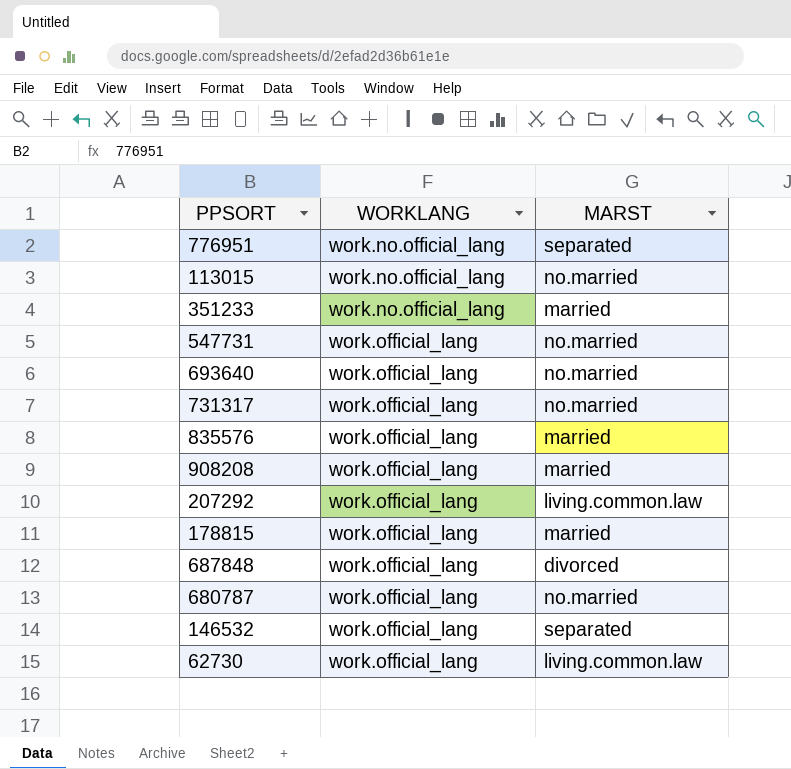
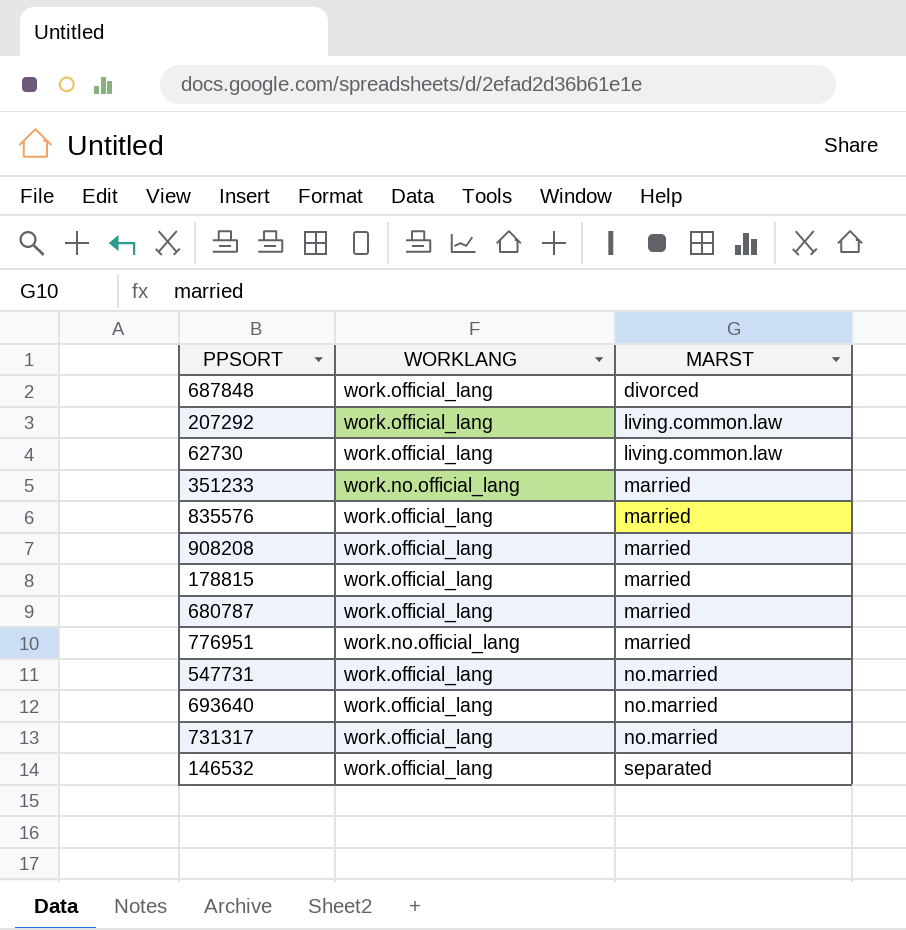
row order: WORKLANG ascending -> MARST ascending
row 113015: work.no.official_lang | no.married -> none
680787 | MARST: no.married -> married
776951 | MARST: separated -> married

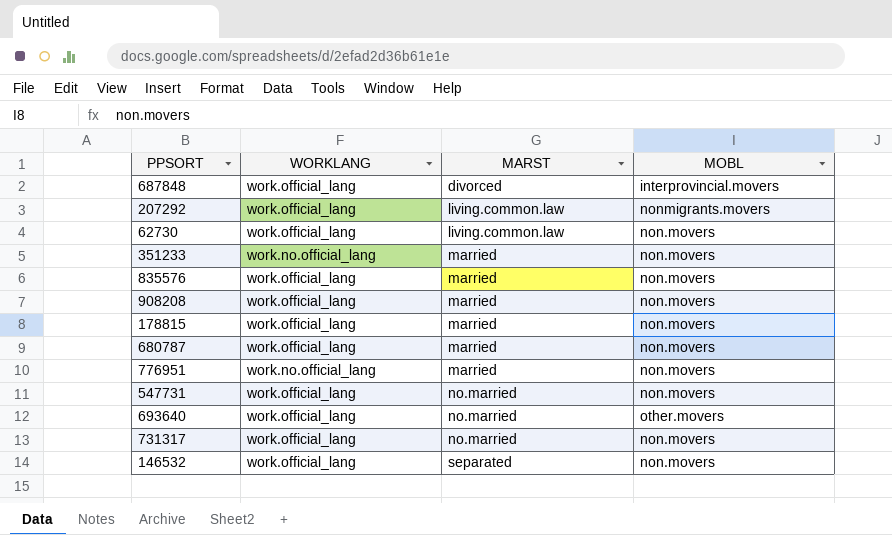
column MOBL | position: none -> 4

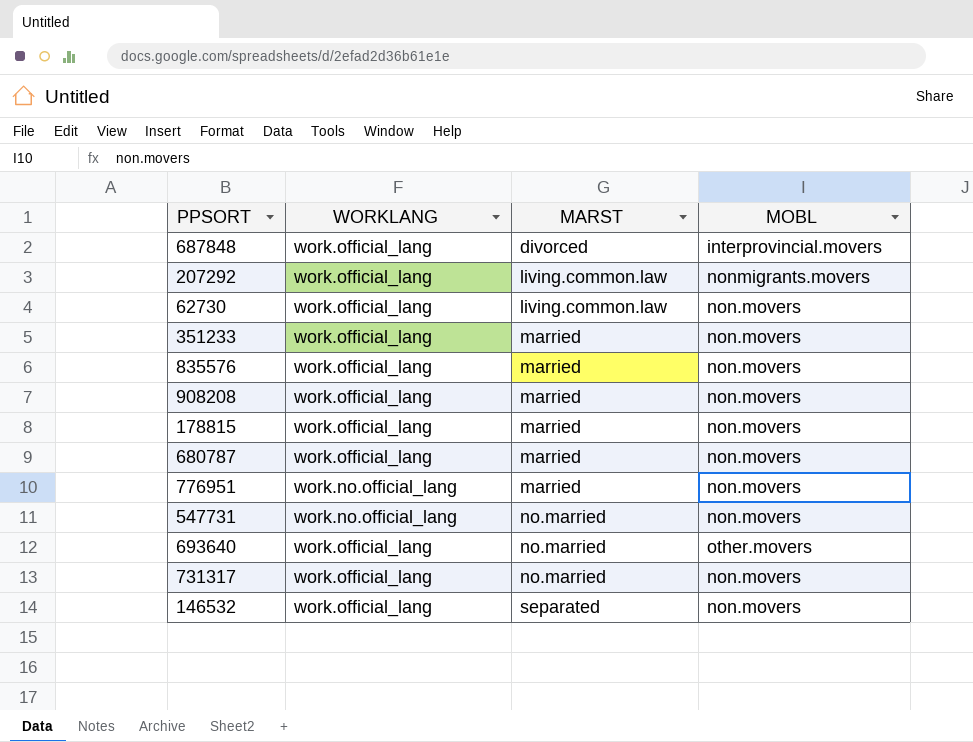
351233 | WORKLANG: work.no.official_lang -> work.official_lang
547731 | WORKLANG: work.official_lang -> work.no.official_lang

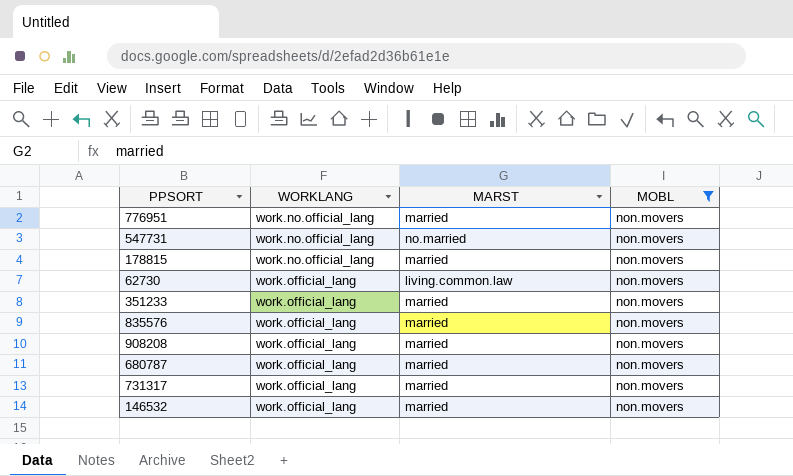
filter: none -> MOBL = non.movers
row order: MARST ascending -> WORKLANG ascending
178815 | WORKLANG: work.official_lang -> work.no.official_lang
731317 | MARST: no.married -> married
146532 | MARST: separated -> married

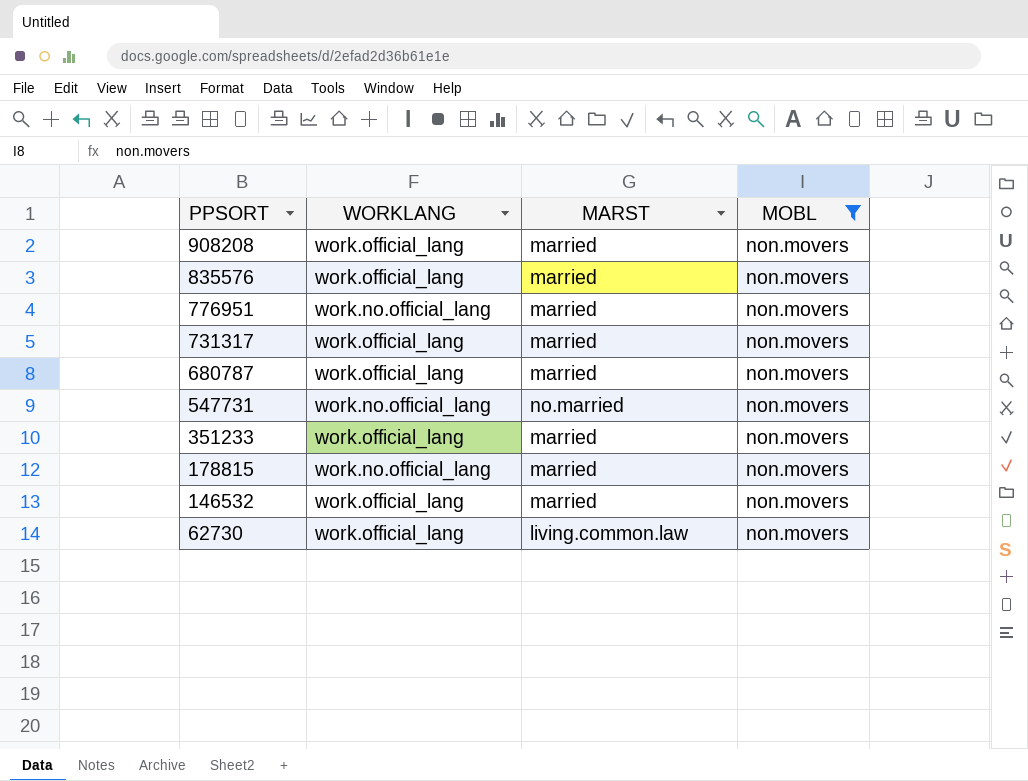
row order: WORKLANG ascending -> PPSORT descending

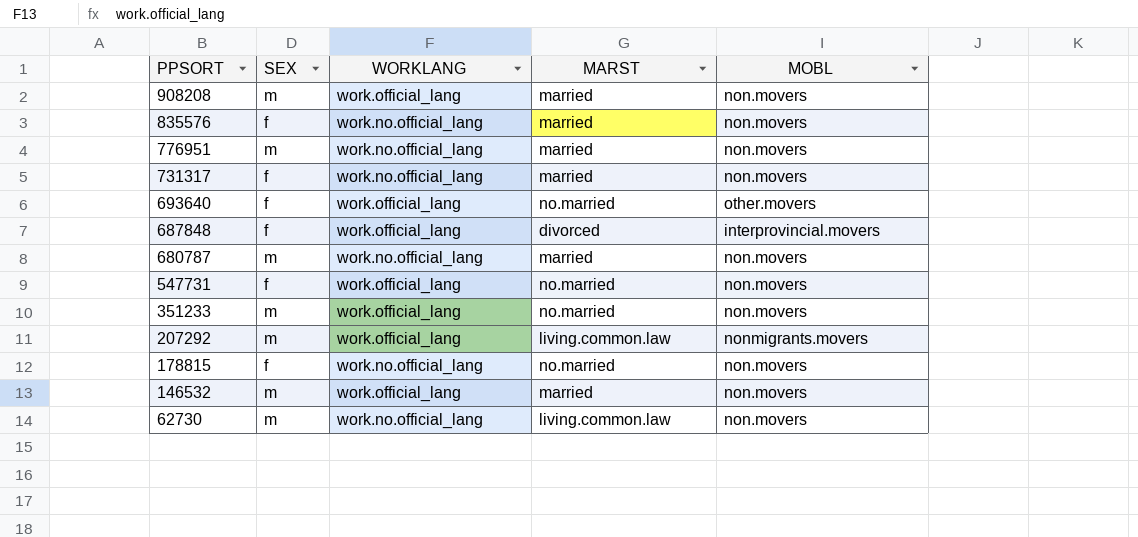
filter: MOBL = non.movers -> none
column SEX | position: none -> 2
835576 | WORKLANG: work.official_lang -> work.no.official_lang
731317 | WORKLANG: work.official_lang -> work.no.official_lang
680787 | WORKLANG: work.official_lang -> work.no.official_lang
547731 | WORKLANG: work.no.official_lang -> work.official_lang
351233 | MARST: married -> no.married
178815 | MARST: married -> no.married
62730 | WORKLANG: work.official_lang -> work.no.official_lang

